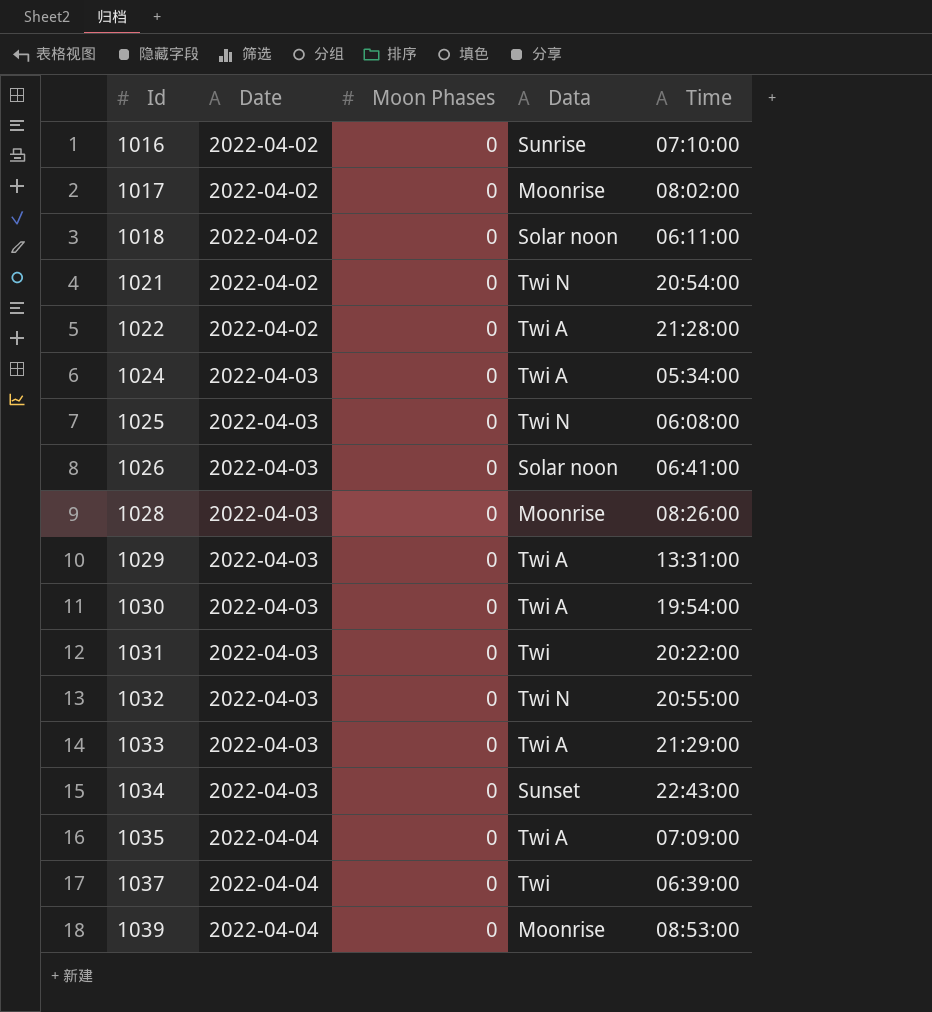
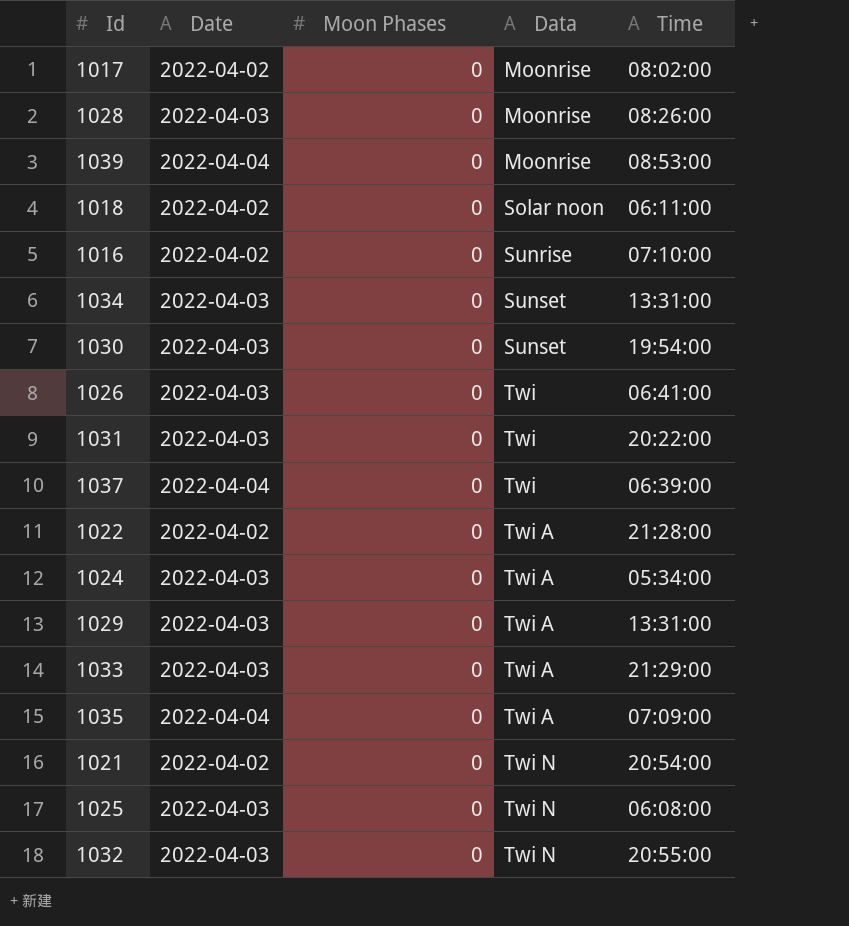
row order: Id ascending -> Data ascending
1034 | Time: 22:43:00 -> 13:31:00
1030 | Data: Twi A -> Sunset
1026 | Data: Solar noon -> Twi

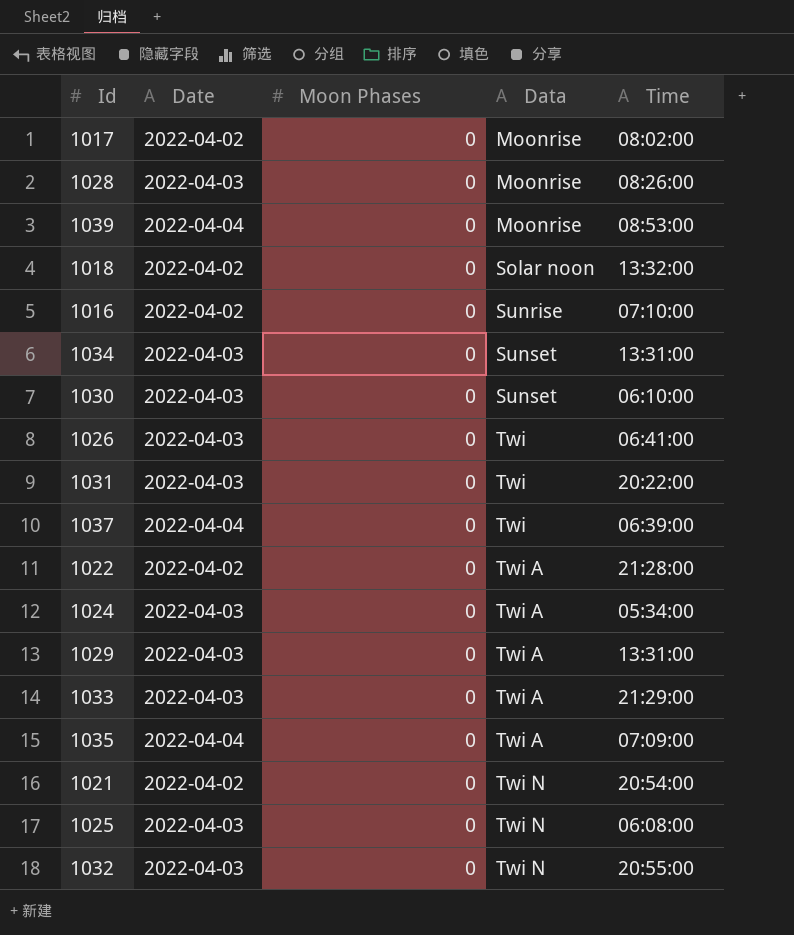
1018 | Time: 06:11:00 -> 13:32:00
1030 | Time: 19:54:00 -> 06:10:00

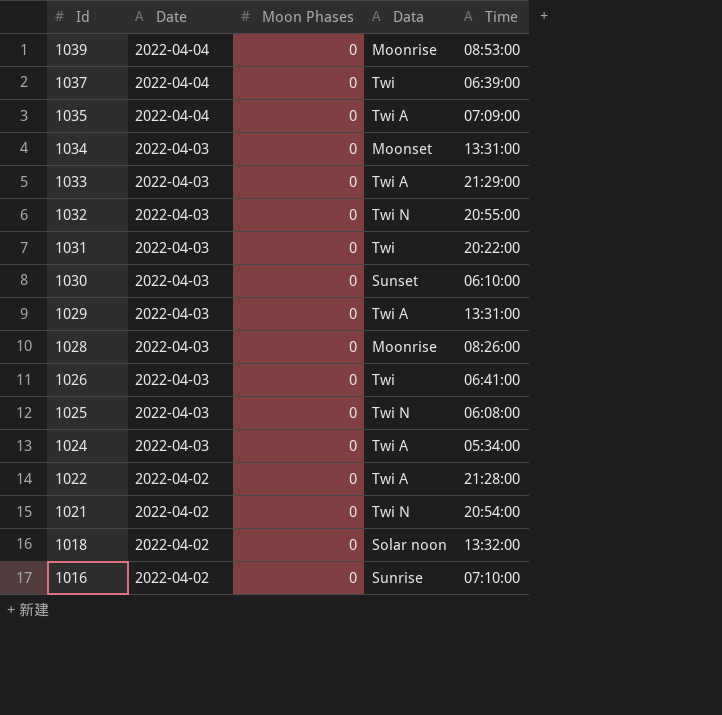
row order: Data ascending -> Id descending
row 1017: 2022-04-02 | 0 | Moonrise | 08:02:00 -> none
1034 | Data: Sunset -> Moonset

